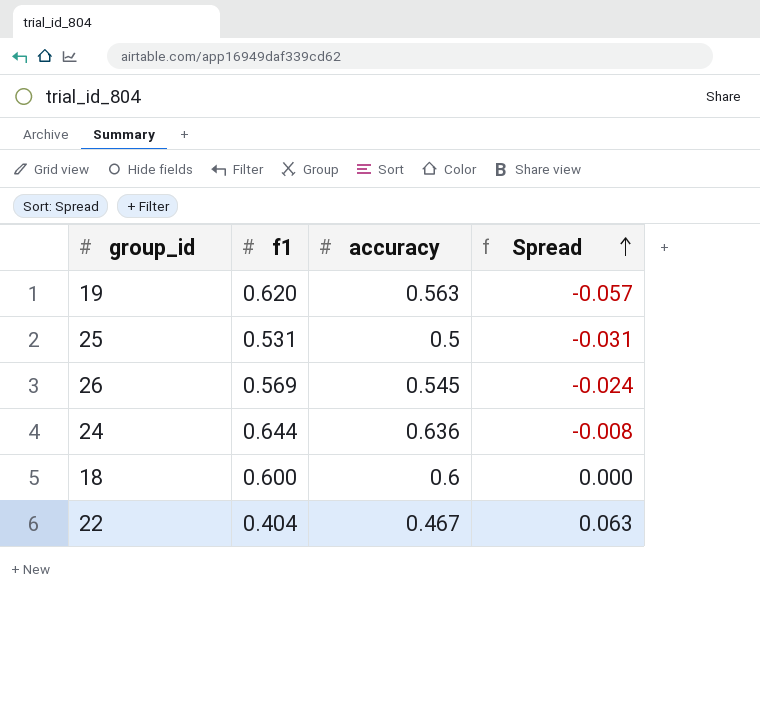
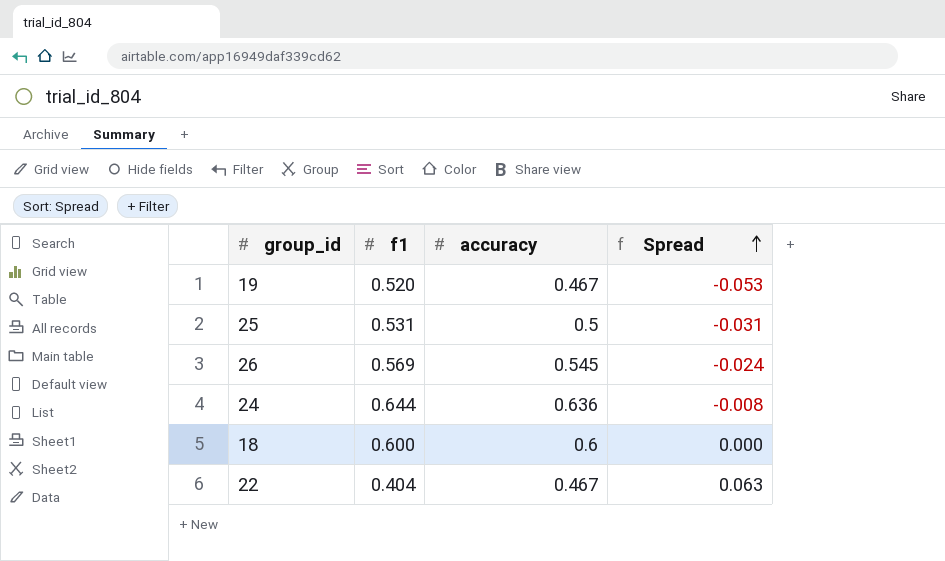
19 | f1: 0.620 -> 0.520
19 | accuracy: 0.563 -> 0.467
19 | Spread: -0.057 -> -0.053

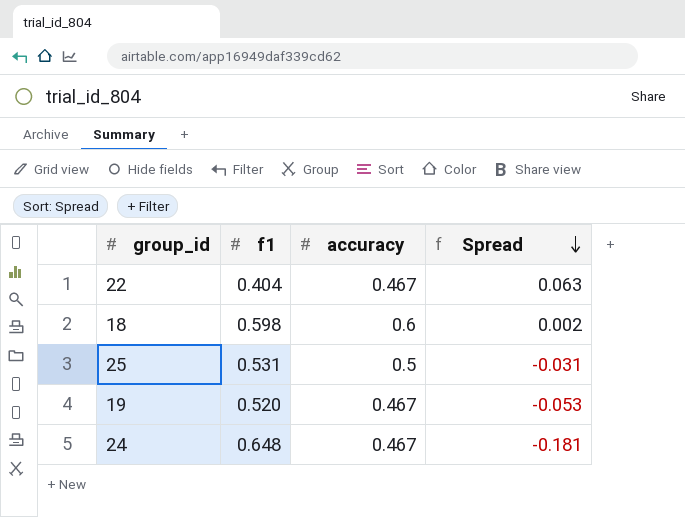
row order: Spread ascending -> Spread descending
row 26: 0.569 | 0.545 | -0.024 -> none
18 | f1: 0.600 -> 0.598
18 | Spread: 0.000 -> 0.002
24 | f1: 0.644 -> 0.648
24 | accuracy: 0.636 -> 0.467
24 | Spread: -0.008 -> -0.181

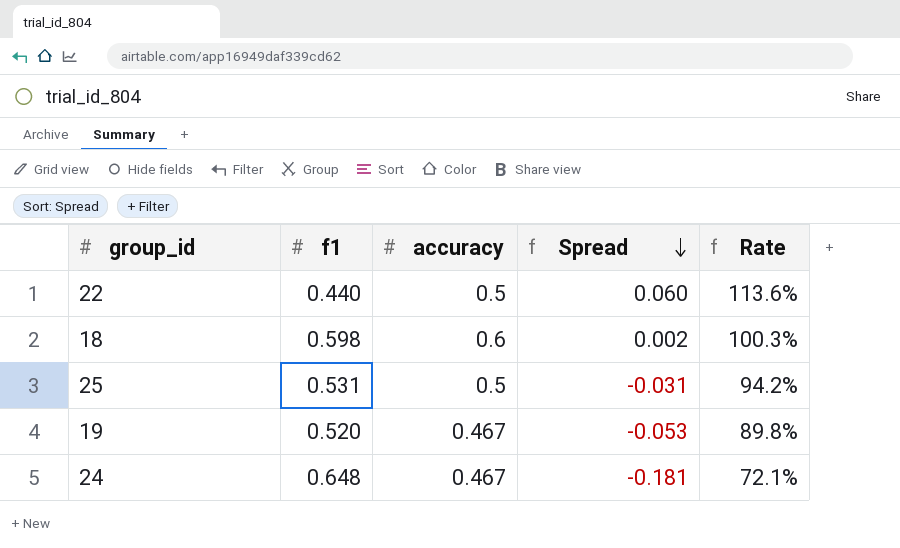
column Rate | formula: none -> [accuracy] / [f1]
22 | f1: 0.404 -> 0.440
22 | accuracy: 0.467 -> 0.5
22 | Spread: 0.063 -> 0.060

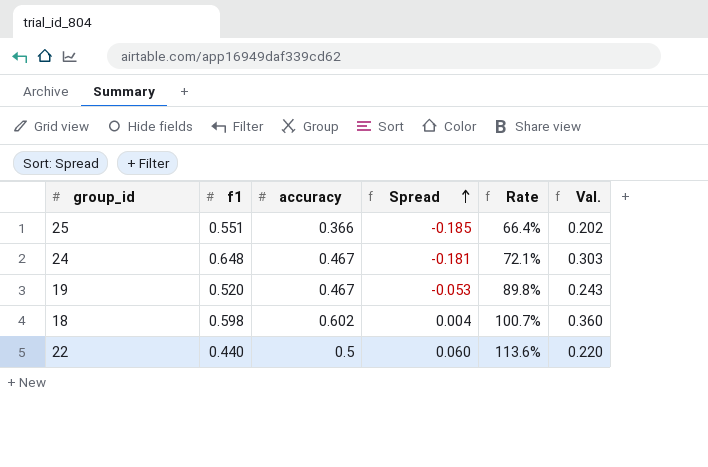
row order: Spread descending -> Spread ascending
column Val. | formula: none -> [f1] * [accuracy]
25 | f1: 0.531 -> 0.551
25 | accuracy: 0.5 -> 0.366
25 | Spread: -0.031 -> -0.185
25 | Rate: 94.2% -> 66.4%
18 | accuracy: 0.6 -> 0.602
18 | Spread: 0.002 -> 0.004
18 | Rate: 100.3% -> 100.7%

